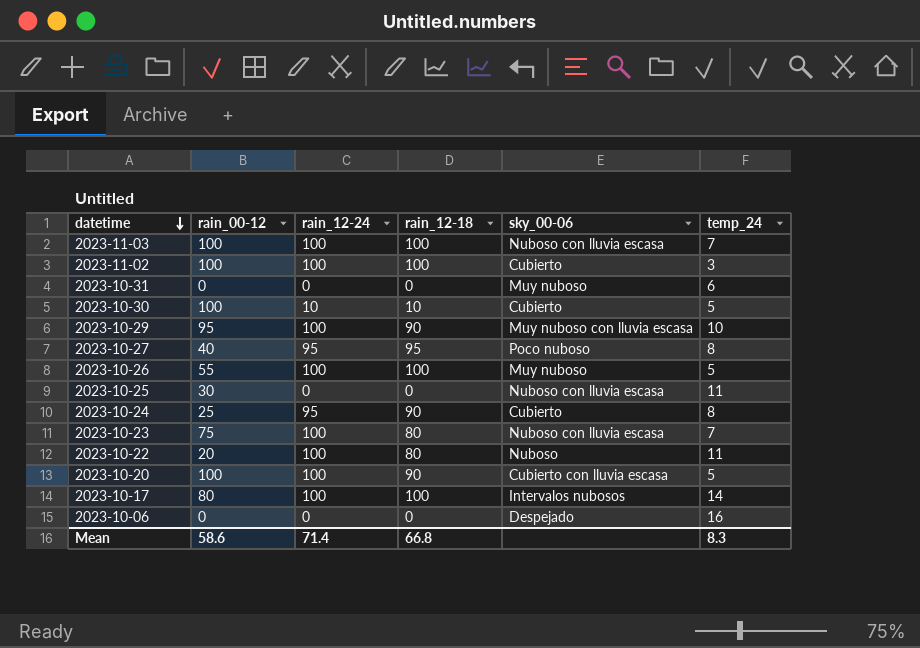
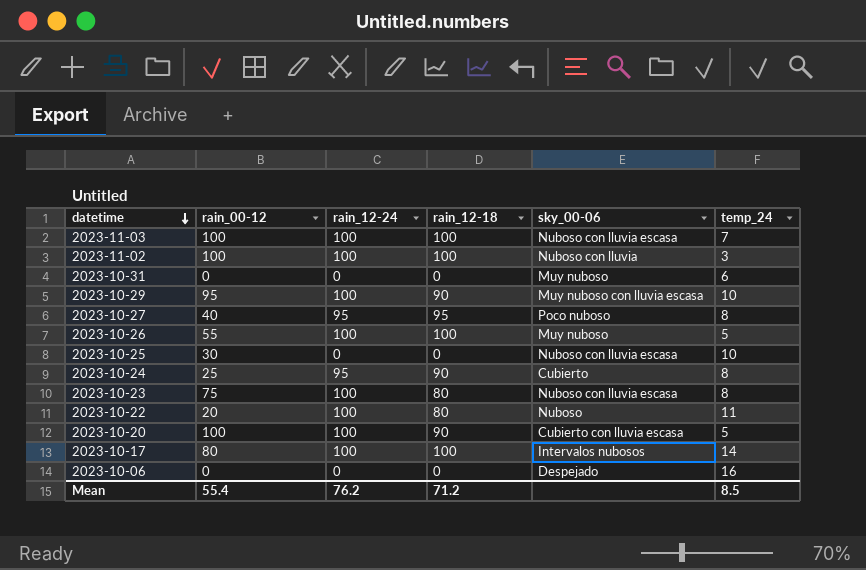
row 2023-10-30: 100 | 10 | 10 | Cubierto | 5 -> none
2023-11-02 | sky_00-06: Cubierto -> Nuboso con lluvia
2023-10-25 | temp_24: 11 -> 10
2023-10-23 | temp_24: 7 -> 8
Mean | rain_00-12: 58.6 -> 55.4
Mean | rain_12-24: 71.4 -> 76.2
Mean | rain_12-18: 66.8 -> 71.2
Mean | temp_24: 8.3 -> 8.5

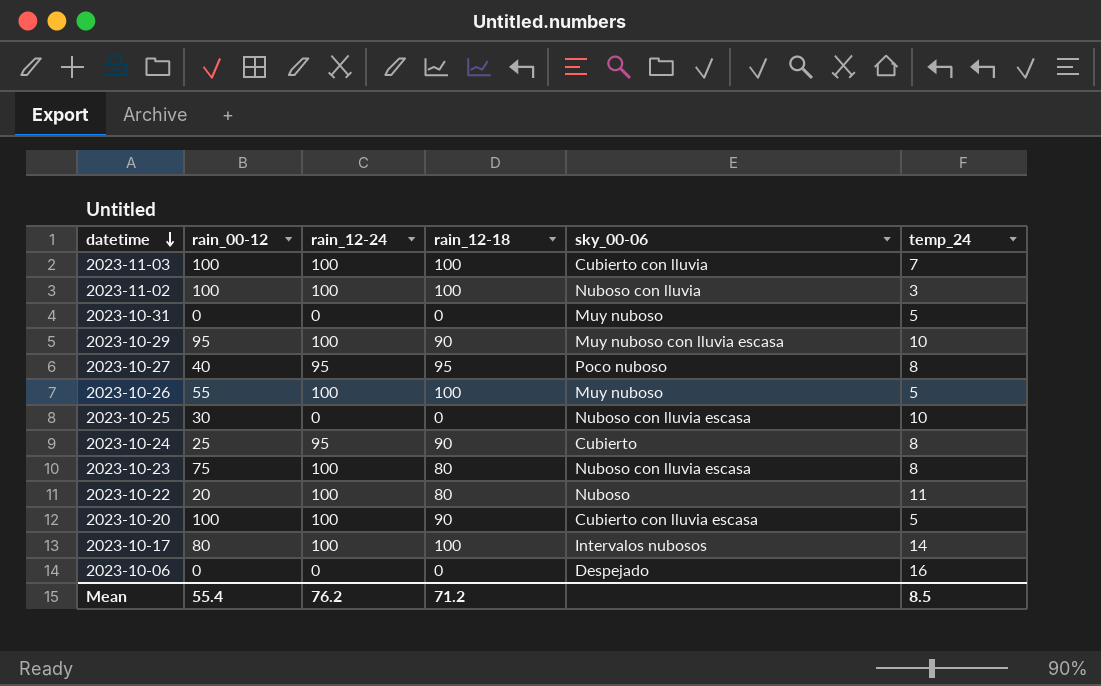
2023-11-03 | sky_00-06: Nuboso con lluvia escasa -> Cubierto con lluvia
2023-10-31 | temp_24: 6 -> 5

